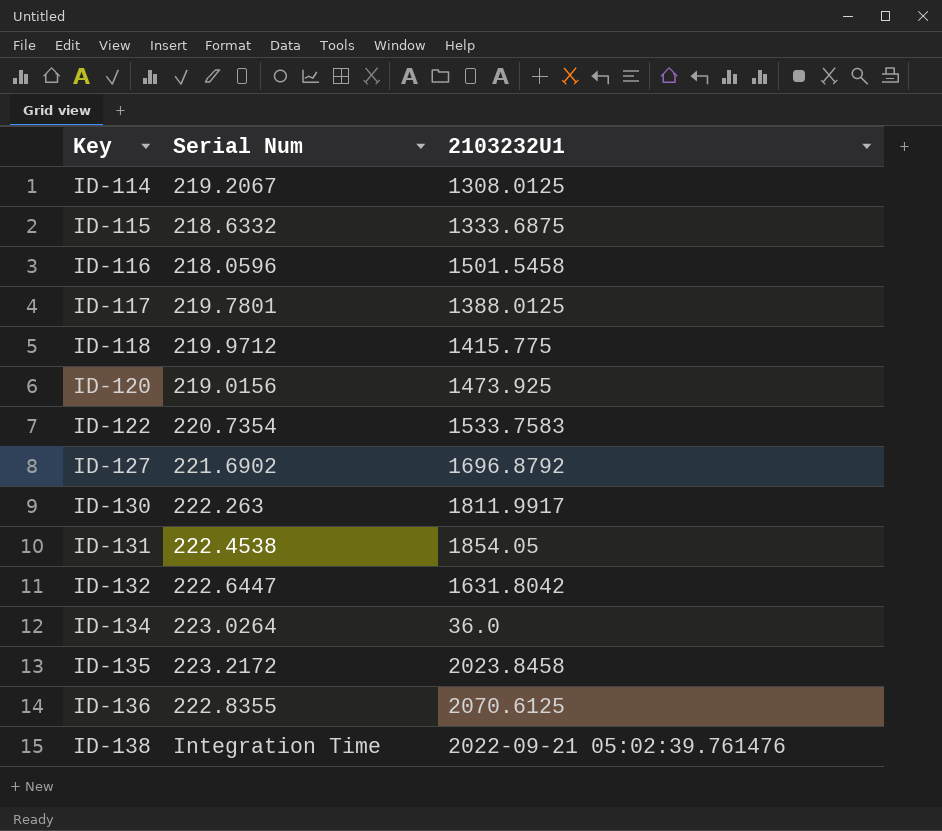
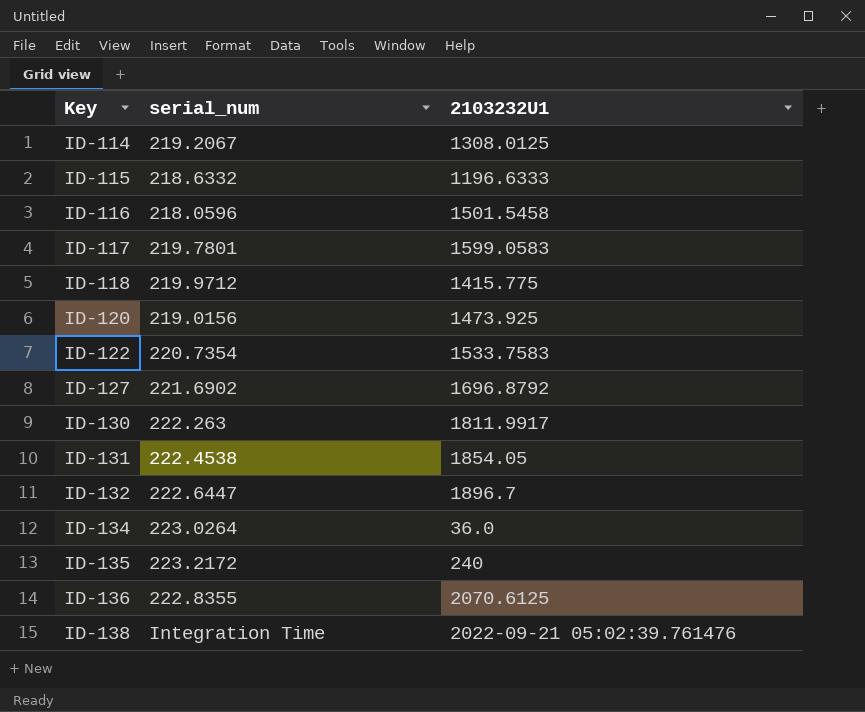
column name: Serial Num -> serial_num
ID-115 | 2103232U1: 1333.6875 -> 1196.6333
ID-117 | 2103232U1: 1388.0125 -> 1599.0583
ID-132 | 2103232U1: 1631.8042 -> 1896.7
ID-135 | 2103232U1: 2023.8458 -> 240

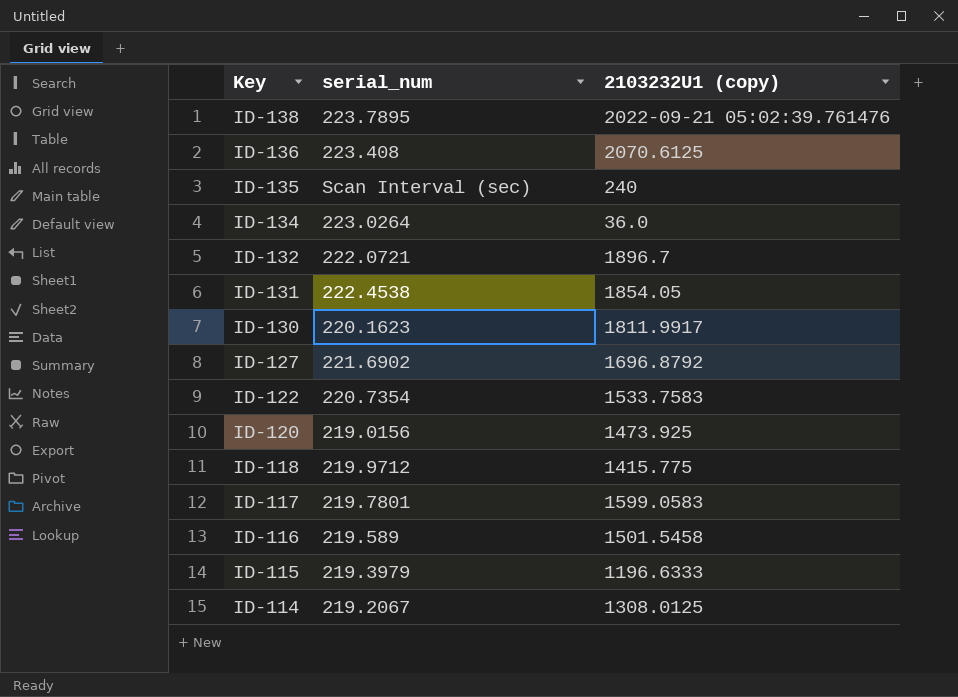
row order: Key ascending -> Key descending
column name: 2103232U1 -> 2103232U1 (copy)
ID-138 | serial_num: Integration Time -> 223.7895
ID-136 | serial_num: 222.8355 -> 223.408
ID-135 | serial_num: 223.2172 -> Scan Interval (sec)
ID-132 | serial_num: 222.6447 -> 222.0721
ID-130 | serial_num: 222.263 -> 220.1623
ID-116 | serial_num: 218.0596 -> 219.589
ID-115 | serial_num: 218.6332 -> 219.3979

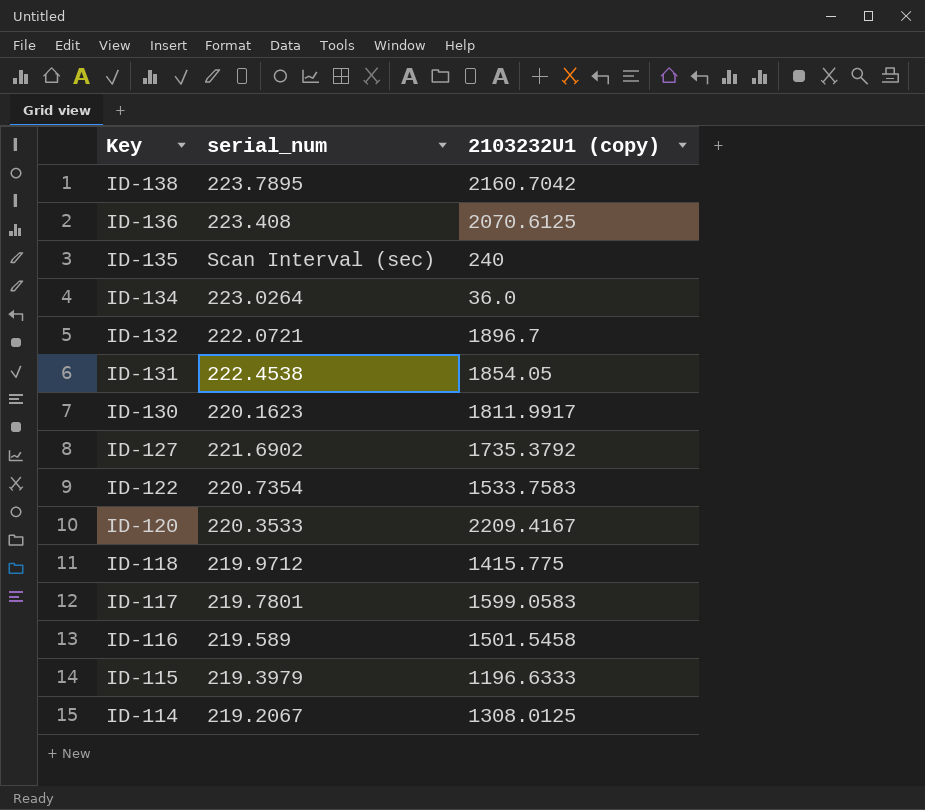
ID-138 | 2103232U1 (copy): 2022-09-21 05:02:39.761476 -> 2160.7042
ID-127 | 2103232U1 (copy): 1696.8792 -> 1735.3792
ID-120 | serial_num: 219.0156 -> 220.3533
ID-120 | 2103232U1 (copy): 1473.925 -> 2209.4167

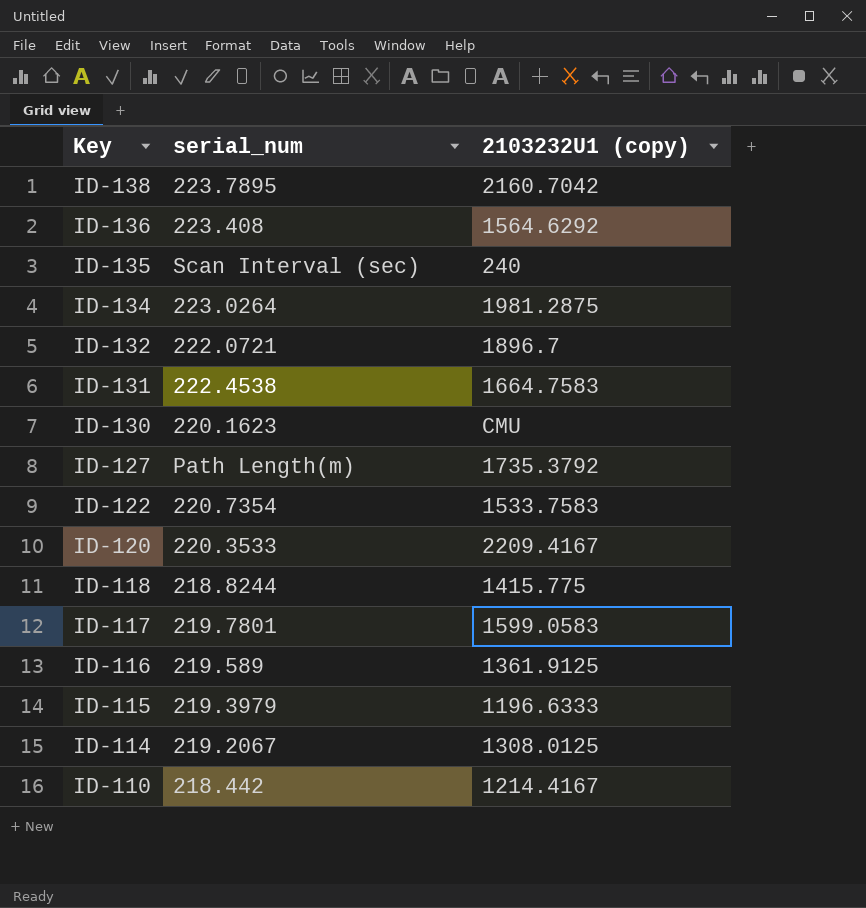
ID-136 | 2103232U1 (copy): 2070.6125 -> 1564.6292
ID-134 | 2103232U1 (copy): 36.0 -> 1981.2875
ID-131 | 2103232U1 (copy): 1854.05 -> 1664.7583
ID-130 | 2103232U1 (copy): 1811.9917 -> CMU
ID-127 | serial_num: 221.6902 -> Path Length(m)
ID-118 | serial_num: 219.9712 -> 218.8244
ID-116 | 2103232U1 (copy): 1501.5458 -> 1361.9125
row ID-110: none -> 218.442 | 1214.4167

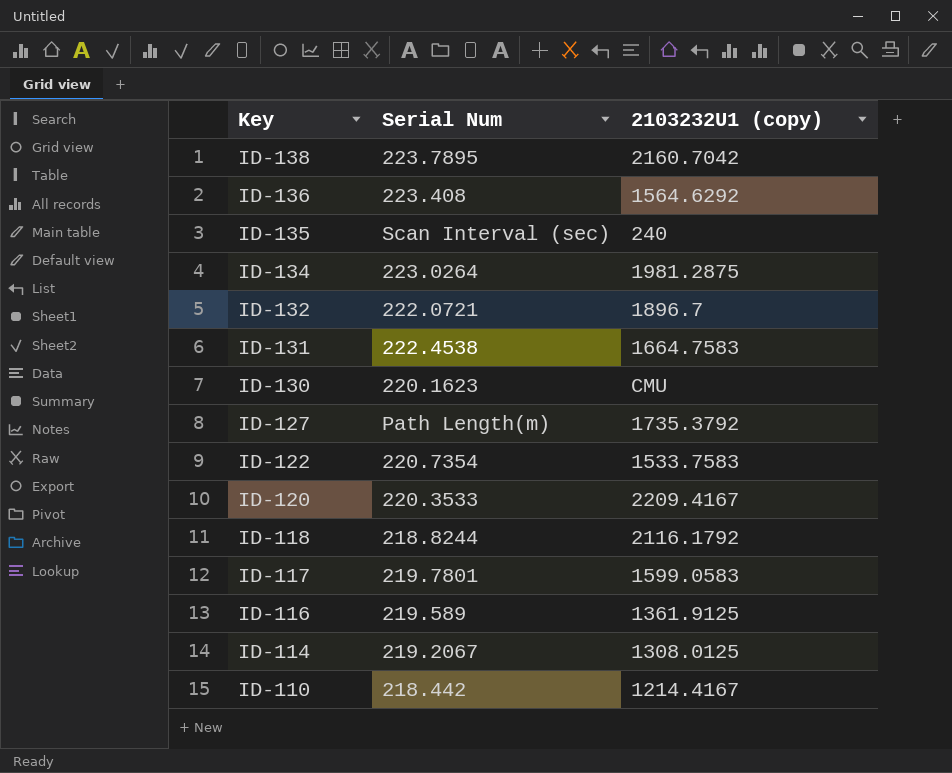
column name: serial_num -> Serial Num
row ID-115: 219.3979 | 1196.6333 -> none
ID-118 | 2103232U1 (copy): 1415.775 -> 2116.1792

